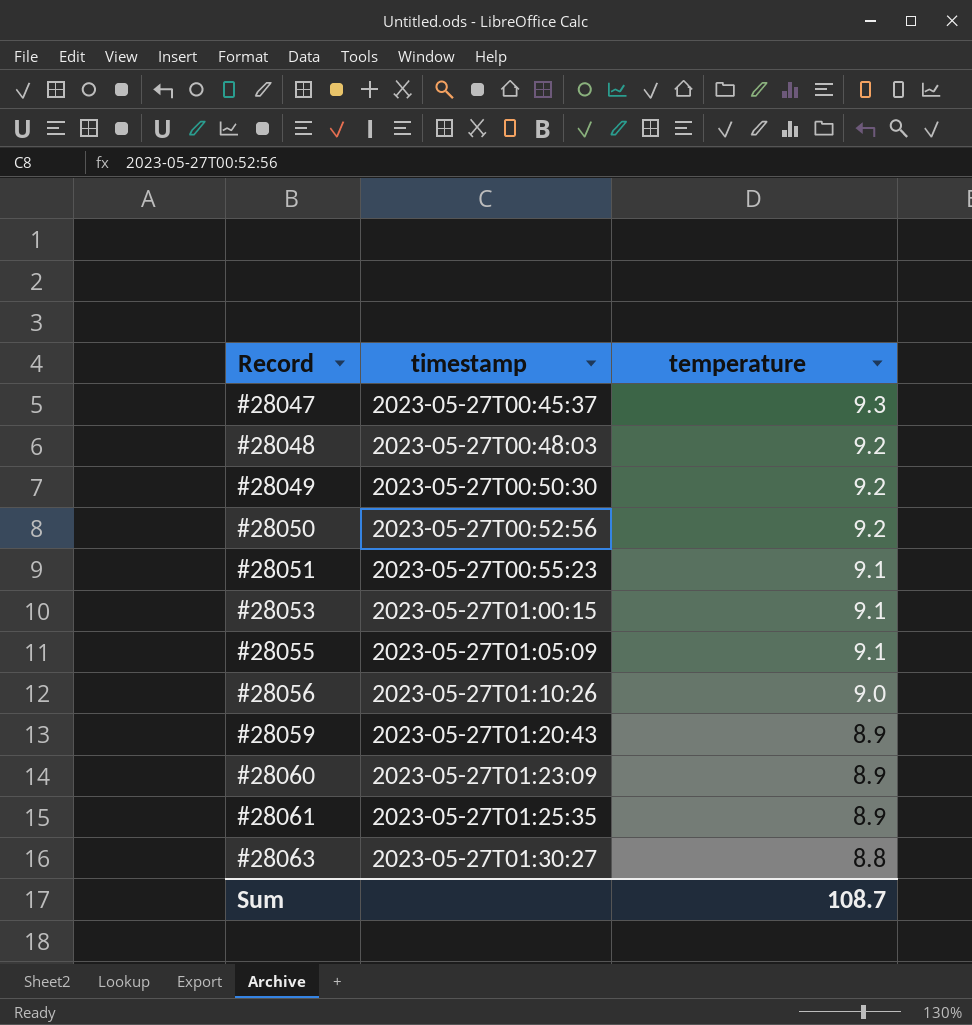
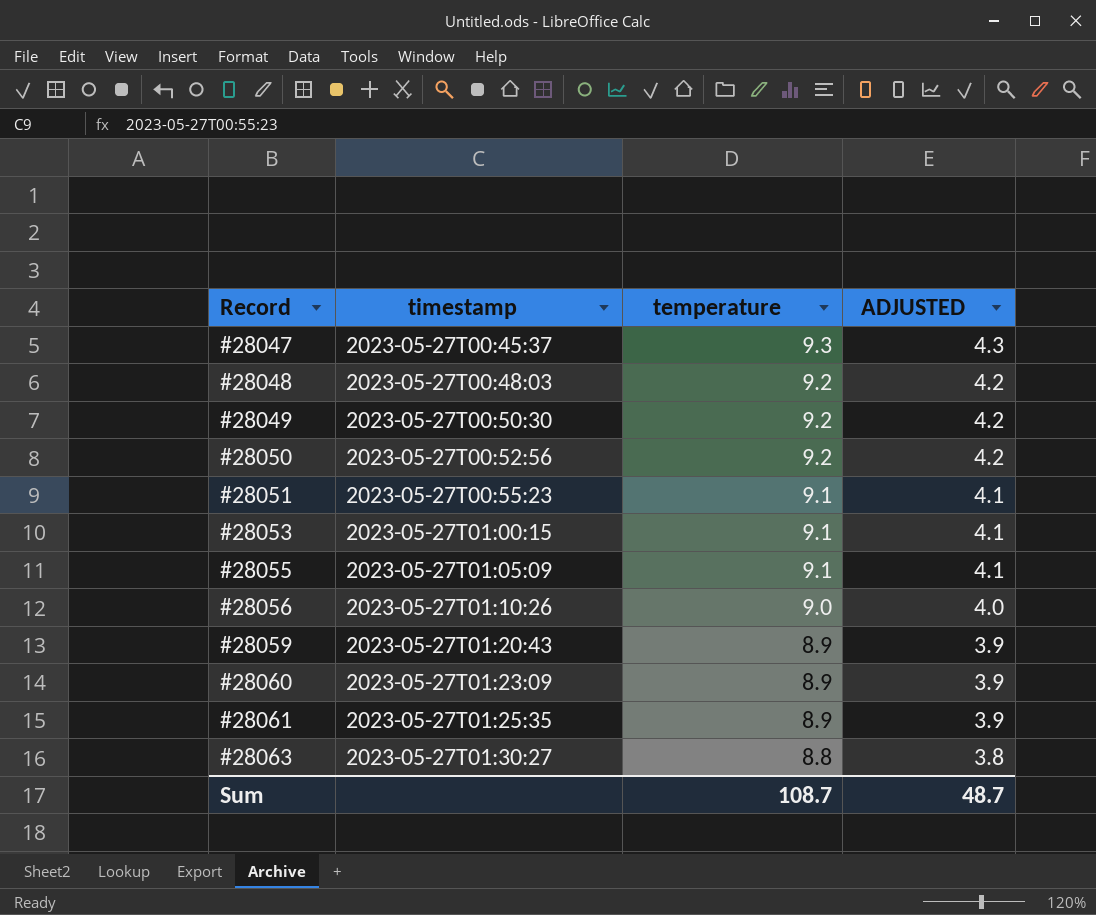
column ADJUSTED | formula: none -> [temperature] - 5

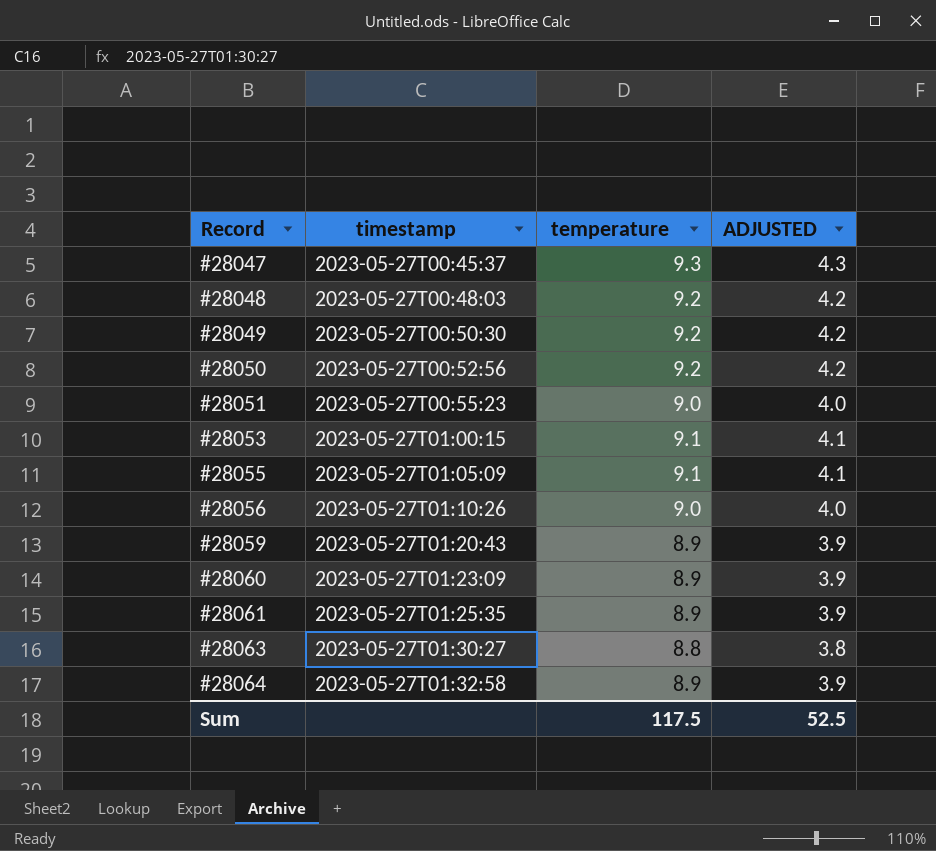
#28051 | temperature: 9.1 -> 9.0
#28051 | ADJUSTED: 4.1 -> 4.0
row #28064: none -> 2023-05-27T01:32:58 | 8.9 | 3.9
Sum | temperature: 108.7 -> 117.5
Sum | ADJUSTED: 48.7 -> 52.5

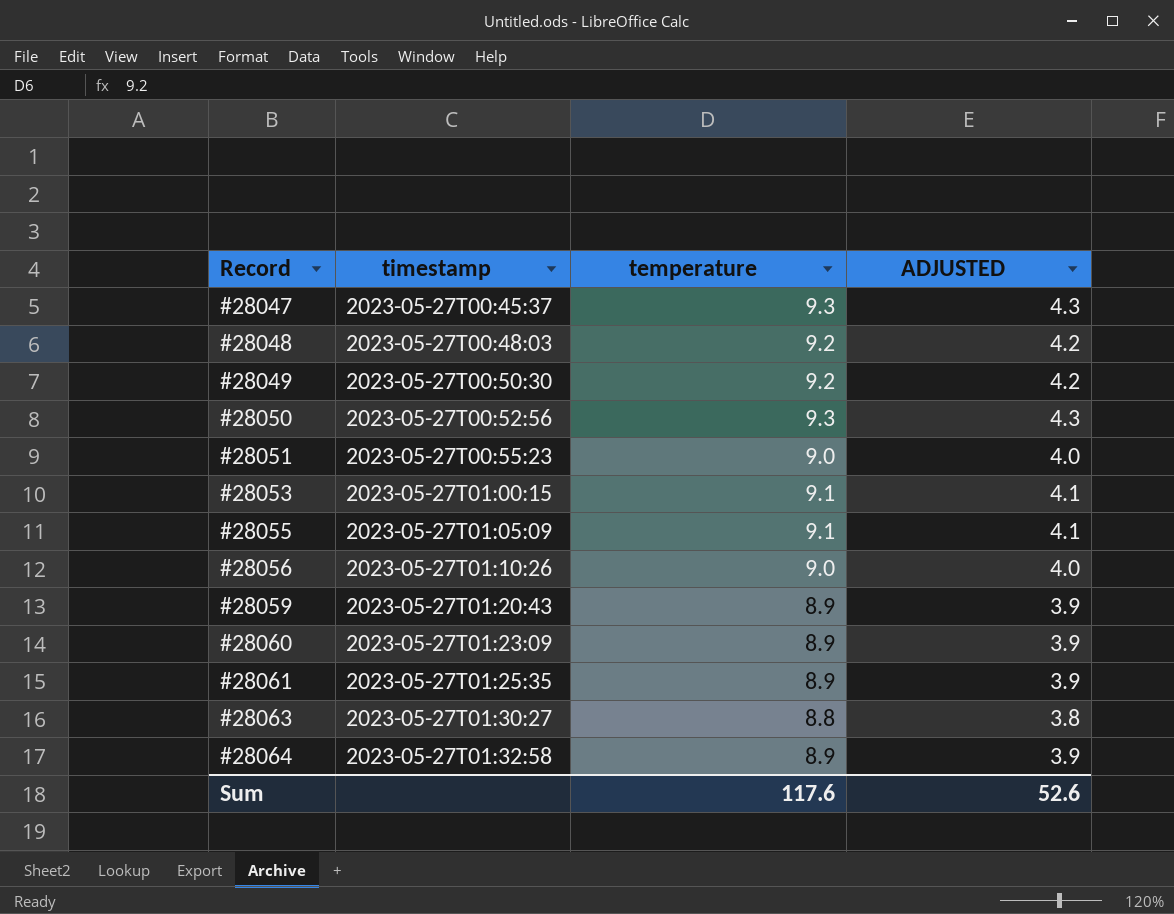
#28050 | temperature: 9.2 -> 9.3
#28050 | ADJUSTED: 4.2 -> 4.3
Sum | temperature: 117.5 -> 117.6
Sum | ADJUSTED: 52.5 -> 52.6

